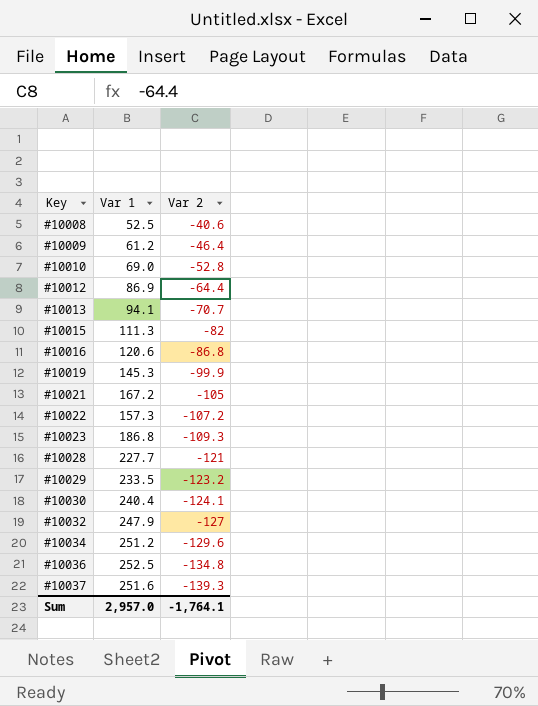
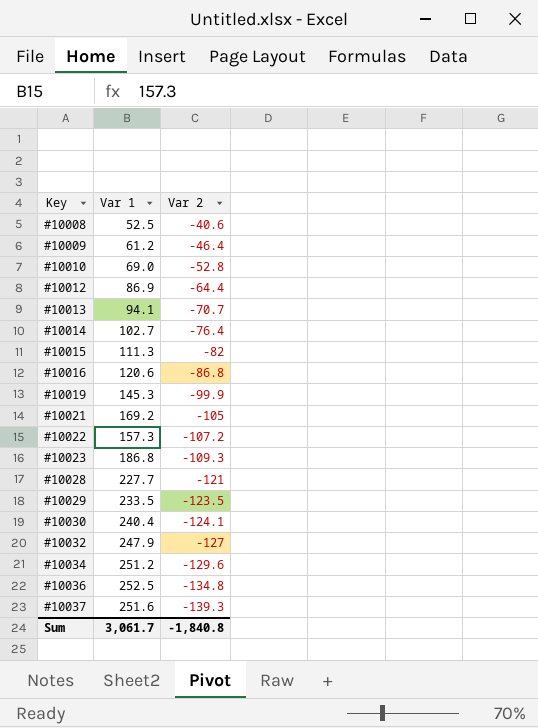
row #10014: none -> 102.7 | -76.4
#10021 | Var 1: 167.2 -> 169.2
#10029 | Var 2: -123.2 -> -123.5
Sum | Var 1: 2,957.0 -> 3,061.7
Sum | Var 2: -1,764.1 -> -1,840.8

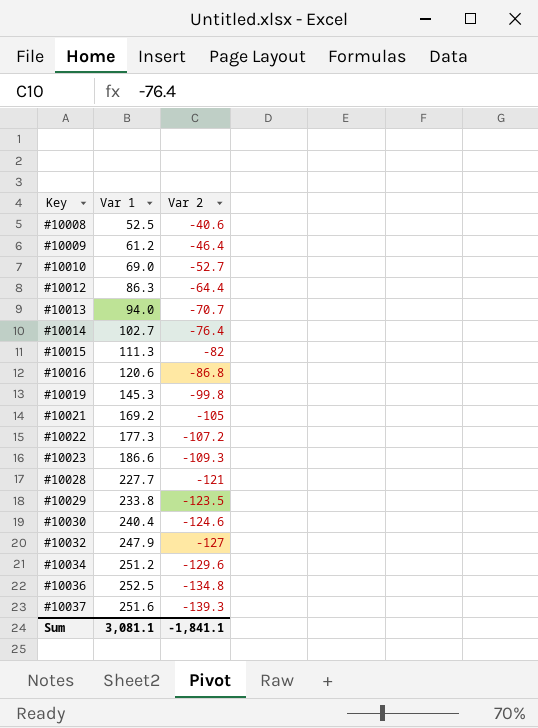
#10010 | Var 2: -52.8 -> -52.7
#10012 | Var 1: 86.9 -> 86.3
#10013 | Var 1: 94.1 -> 94.0
#10019 | Var 2: -99.9 -> -99.8
#10022 | Var 1: 157.3 -> 177.3
#10023 | Var 1: 186.8 -> 186.6
#10029 | Var 1: 233.5 -> 233.8
#10030 | Var 2: -124.1 -> -124.6
Sum | Var 1: 3,061.7 -> 3,081.1
Sum | Var 2: -1,840.8 -> -1,841.1

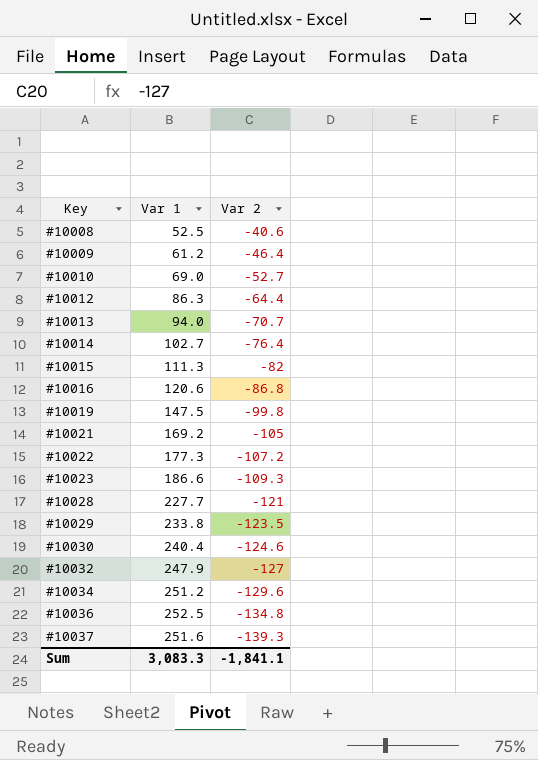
#10019 | Var 1: 145.3 -> 147.5
Sum | Var 1: 3,081.1 -> 3,083.3

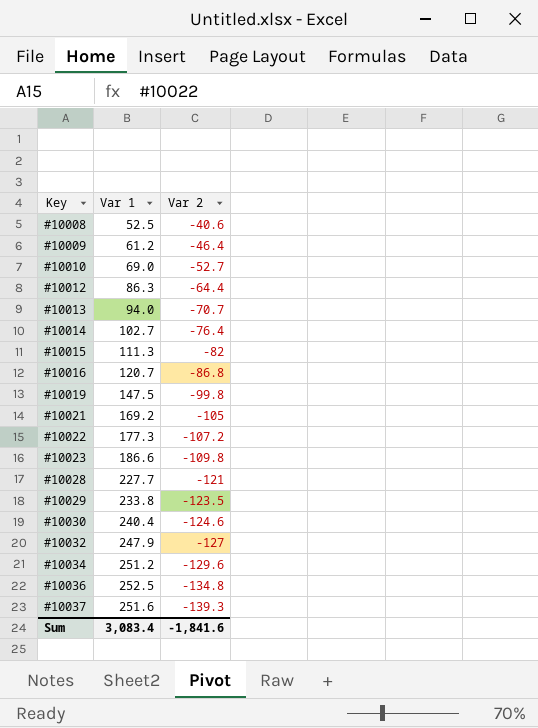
#10016 | Var 1: 120.6 -> 120.7
#10023 | Var 2: -109.3 -> -109.8
Sum | Var 1: 3,083.3 -> 3,083.4
Sum | Var 2: -1,841.1 -> -1,841.6

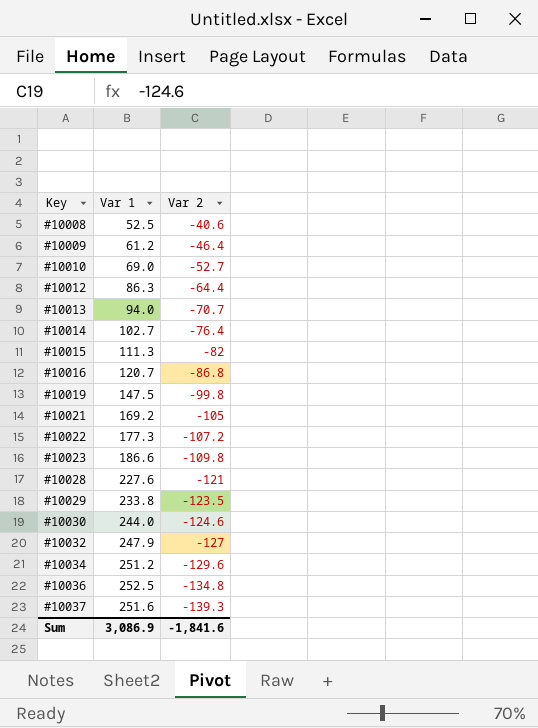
#10028 | Var 1: 227.7 -> 227.6
#10030 | Var 1: 240.4 -> 244.0
Sum | Var 1: 3,083.4 -> 3,086.9

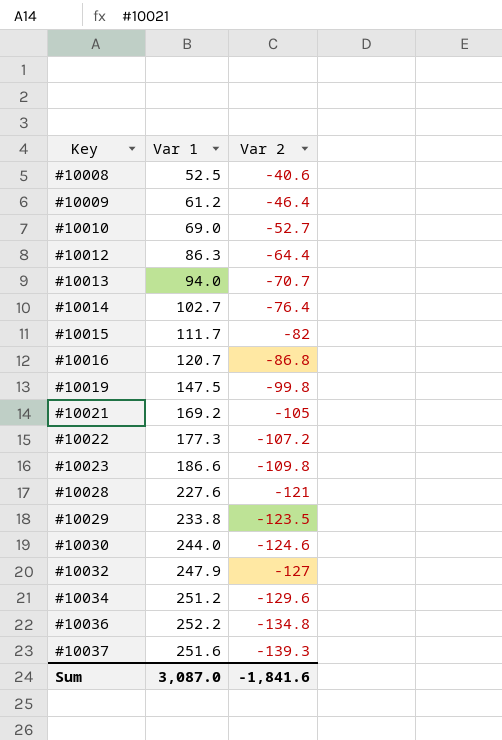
#10015 | Var 1: 111.3 -> 111.7
#10036 | Var 1: 252.5 -> 252.2
Sum | Var 1: 3,086.9 -> 3,087.0

